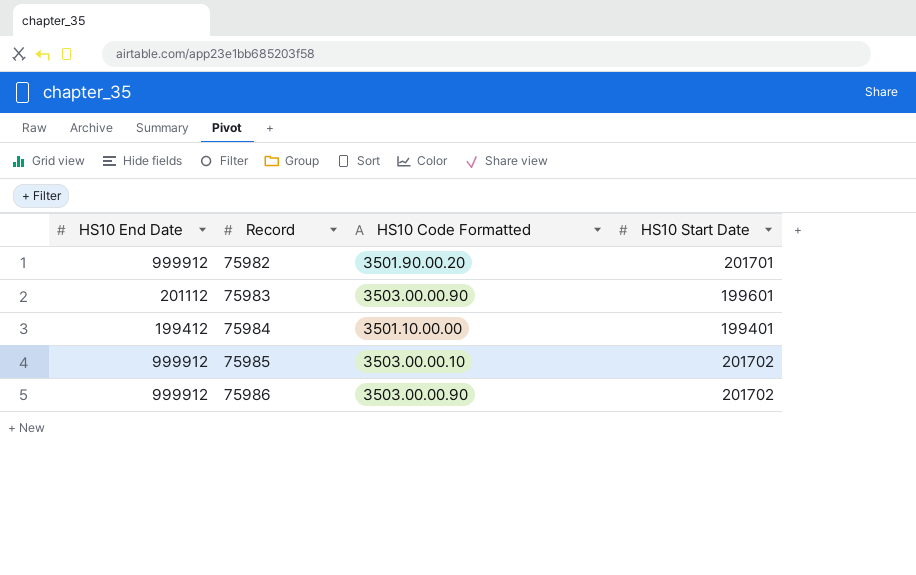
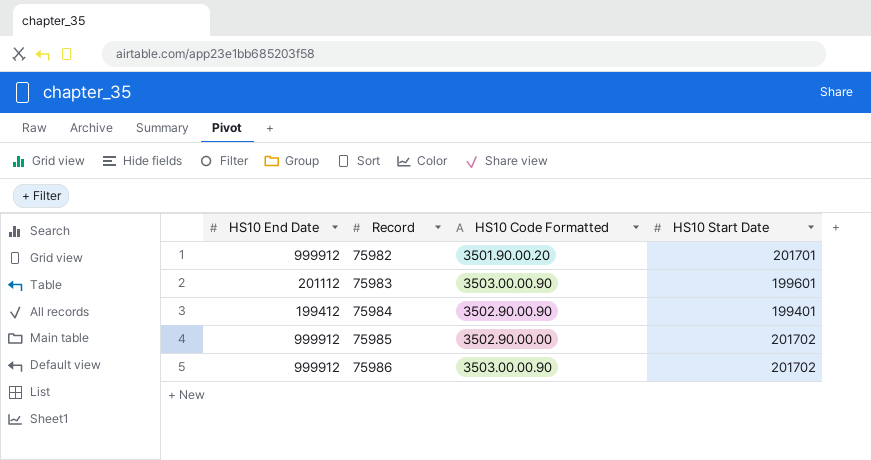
75984 | HS10 Code Formatted: 3501.10.00.00 -> 3502.90.00.90
75985 | HS10 Code Formatted: 3503.00.00.10 -> 3502.90.00.00

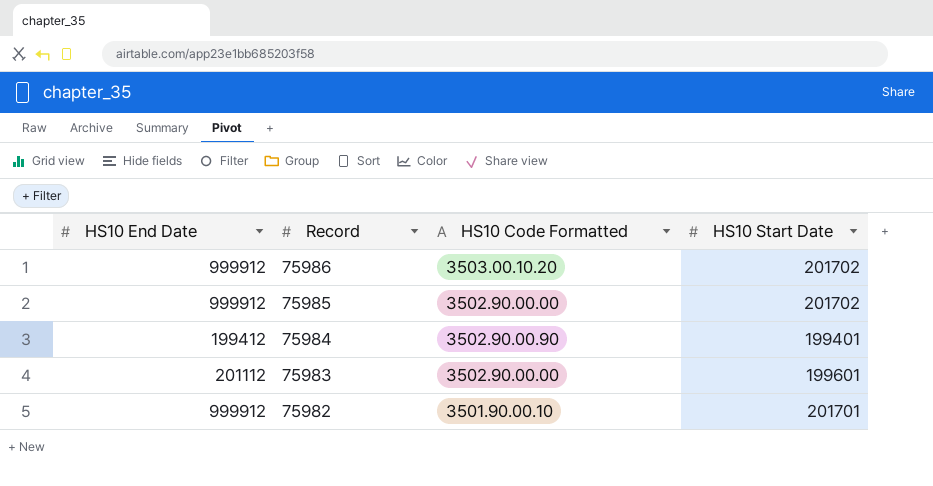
row order: Record ascending -> Record descending
75986 | HS10 Code Formatted: 3503.00.00.90 -> 3503.00.10.20
75983 | HS10 Code Formatted: 3503.00.00.90 -> 3502.90.00.00
75982 | HS10 Code Formatted: 3501.90.00.20 -> 3501.90.00.10

